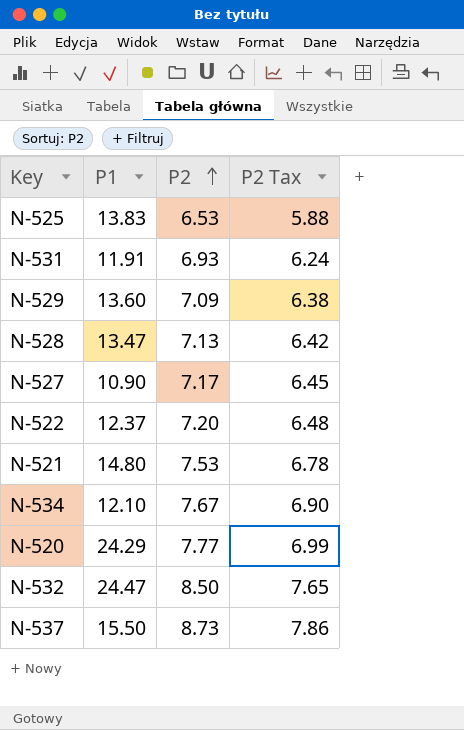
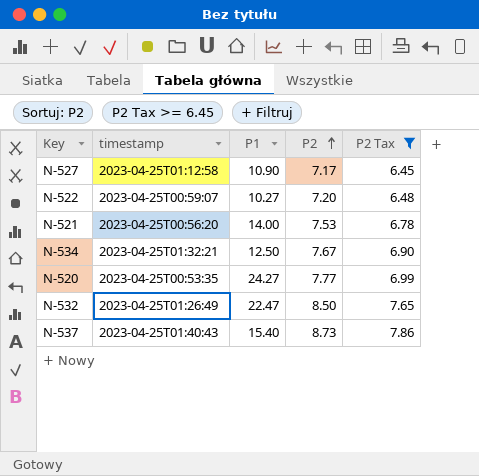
filter: none -> P2 Tax >= 6.45
column timestamp | position: none -> 2
N-522 | P1: 12.37 -> 10.27
N-521 | P1: 14.80 -> 14.00
N-534 | P1: 12.10 -> 12.50
N-520 | P1: 24.29 -> 24.27
N-532 | P1: 24.47 -> 22.47
N-537 | P1: 15.50 -> 15.40

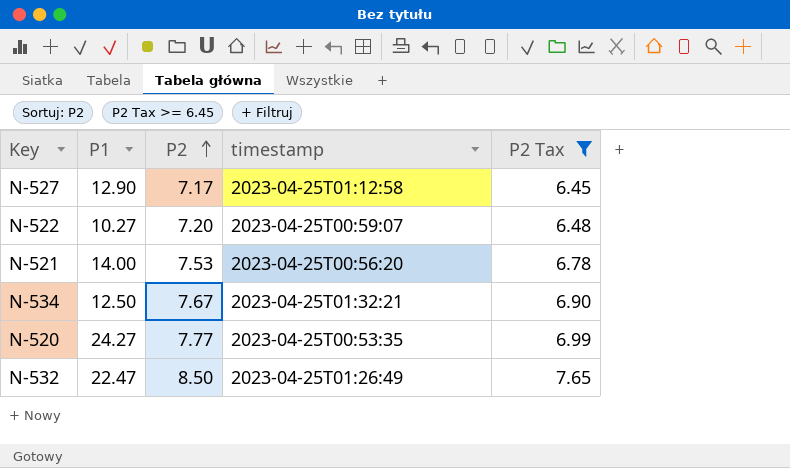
column timestamp | position: 2 -> 4
row N-537: 2023-04-25T01:40:43 | 15.40 | 8.73 | 7.86 -> none
N-527 | P1: 10.90 -> 12.90

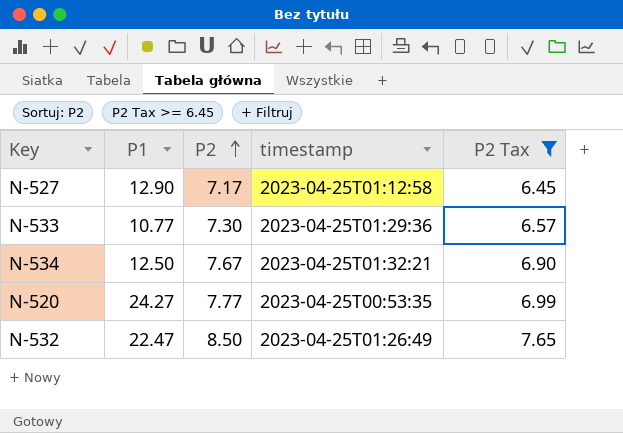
row N-522: 10.27 | 7.20 | 2023-04-25T00:59:07 | 6.48 -> none
row N-521: 14.00 | 7.53 | 2023-04-25T00:56:20 | 6.78 -> none
row N-533: none -> 10.77 | 7.30 | 2023-04-25T01:29:36 | 6.57

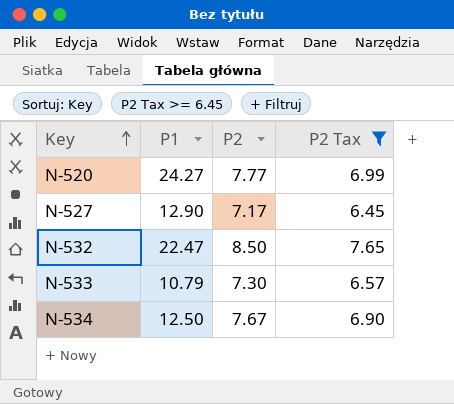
row order: P2 ascending -> Key ascending
column timestamp | position: 4 -> none
N-533 | P1: 10.77 -> 10.79

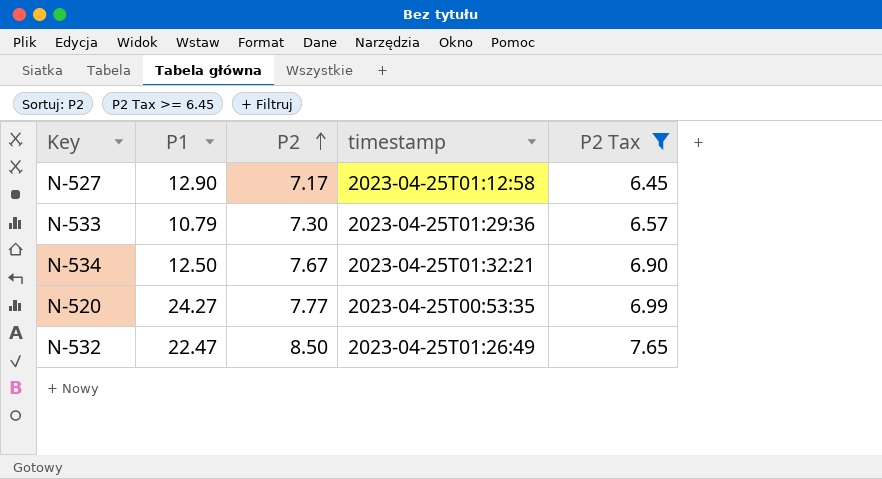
row order: Key ascending -> P2 ascending
column timestamp | position: none -> 4

